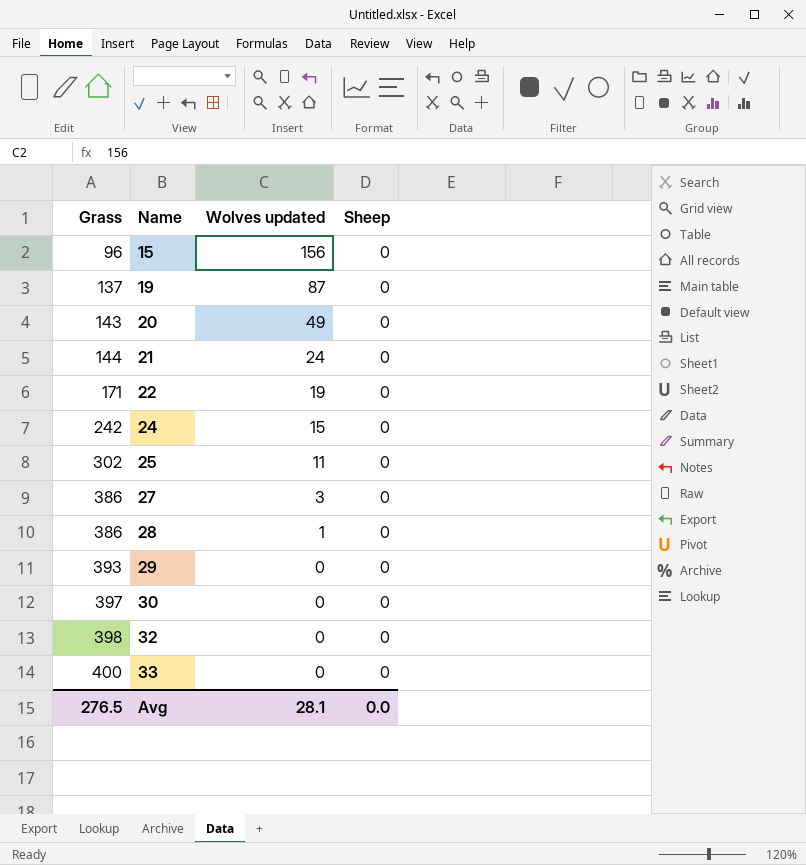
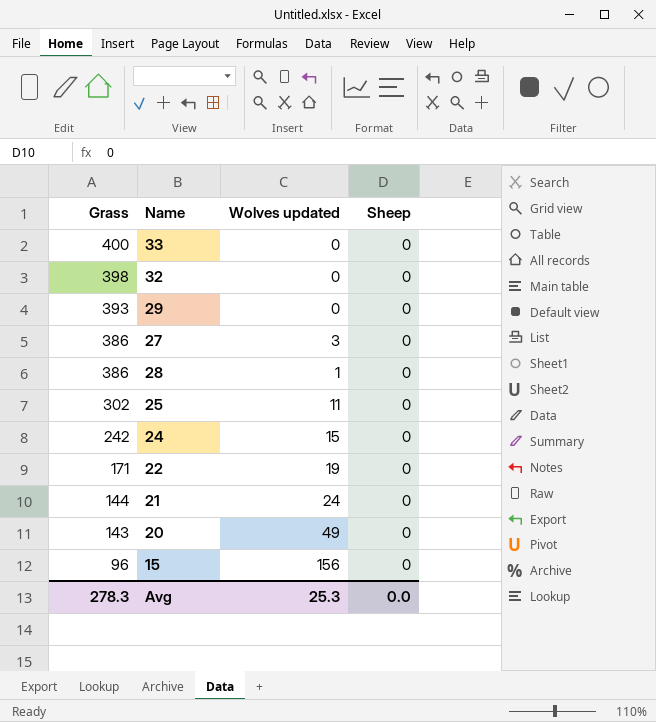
row order: Grass ascending -> Grass descending
row 19: 137 | 87 | 0 -> none
row 30: 397 | 0 | 0 -> none
Avg | Grass: 276.5 -> 278.3
Avg | Wolves updated: 28.1 -> 25.3

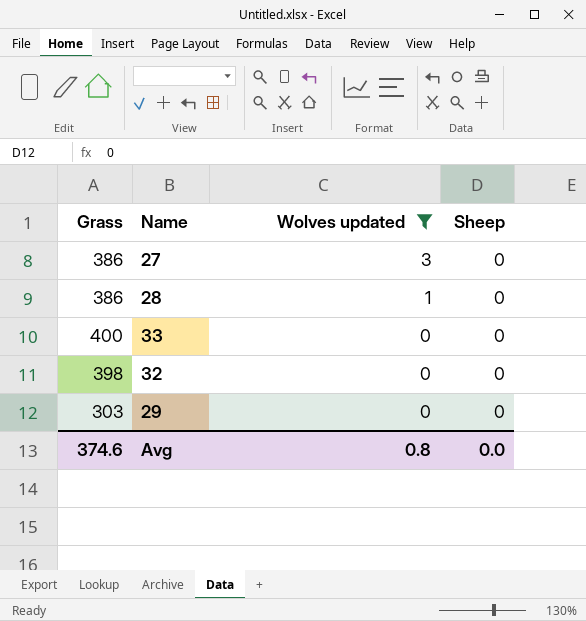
filter: none -> Wolves updated <= 3
row order: Grass descending -> Wolves updated descending
29 | Grass: 393 -> 303
Avg | Grass: 278.3 -> 374.6
Avg | Wolves updated: 25.3 -> 0.8

